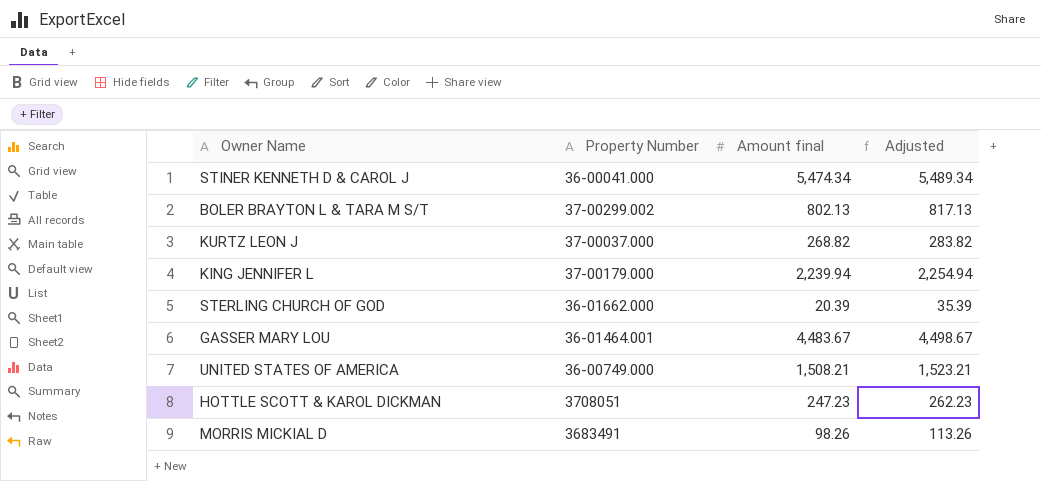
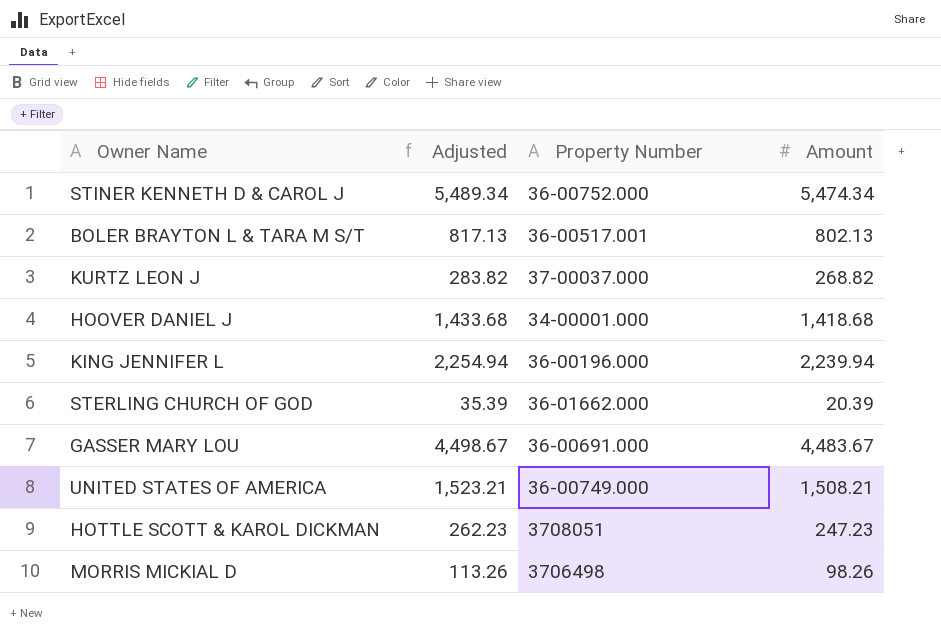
column Adjusted | position: 4 -> 2
column name: Amount final -> Amount
STINER KENNETH D & CAROL J | Property Number: 36-00041.000 -> 36-00752.000
BOLER BRAYTON L & TARA M S/T | Property Number: 37-00299.002 -> 36-00517.001
row HOOVER DANIEL J: none -> 1,433.68 | 34-00001.000 | 1,418.68
KING JENNIFER L | Property Number: 37-00179.000 -> 36-00196.000
GASSER MARY LOU | Property Number: 36-01464.001 -> 36-00691.000
MORRIS MICKIAL D | Property Number: 3683491 -> 3706498

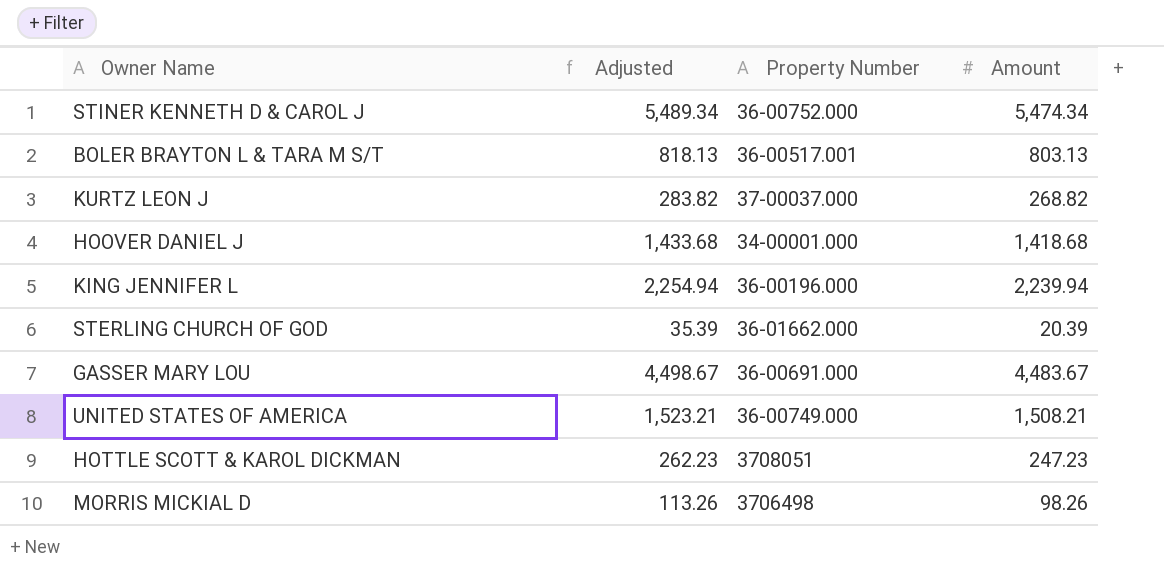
BOLER BRAYTON L & TARA M S/T | Adjusted: 817.13 -> 818.13
BOLER BRAYTON L & TARA M S/T | Amount: 802.13 -> 803.13

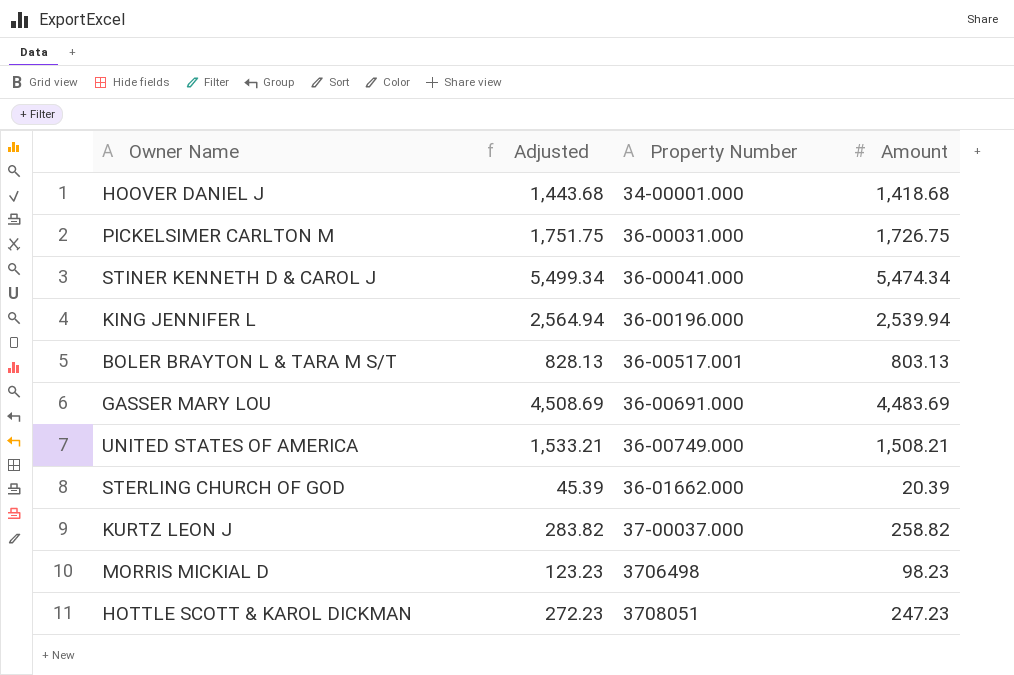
row order: none -> Property Number ascending
column Adjusted | formula: [Amount] + 15 -> [Amount] + 25
row PICKELSIMER CARLTON M: none -> 1,751.75 | 36-00031.000 | 1,726.75
STINER KENNETH D & CAROL J | Property Number: 36-00752.000 -> 36-00041.000
KING JENNIFER L | Amount: 2,239.94 -> 2,539.94
GASSER MARY LOU | Amount: 4,483.67 -> 4,483.69
KURTZ LEON J | Amount: 268.82 -> 258.82
MORRIS MICKIAL D | Amount: 98.26 -> 98.23

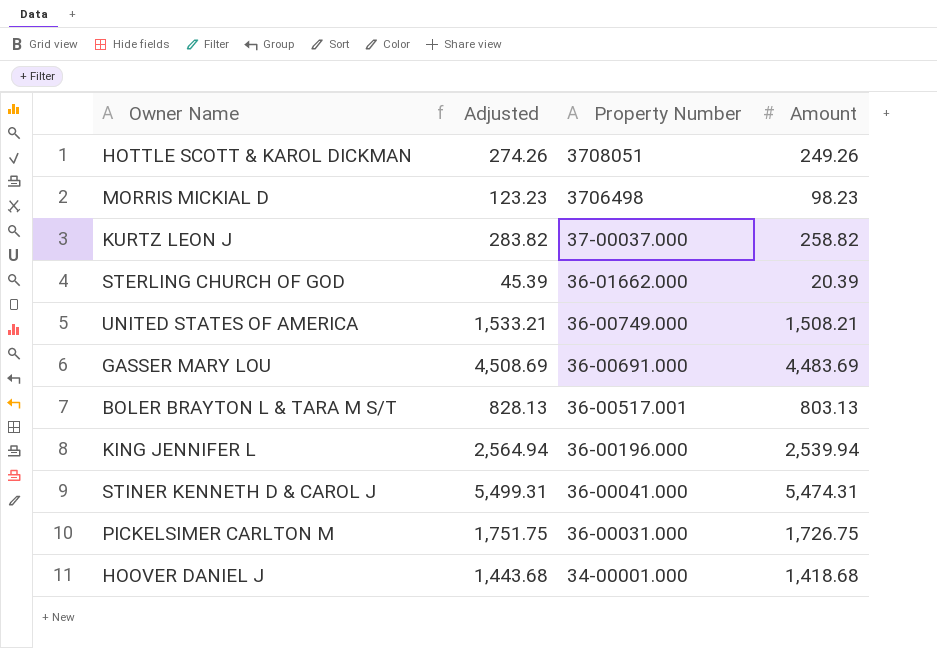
row order: Property Number ascending -> Property Number descending
HOTTLE SCOTT & KAROL DICKMAN | Adjusted: 272.23 -> 274.26
HOTTLE SCOTT & KAROL DICKMAN | Amount: 247.23 -> 249.26
STINER KENNETH D & CAROL J | Adjusted: 5,499.34 -> 5,499.31
STINER KENNETH D & CAROL J | Amount: 5,474.34 -> 5,474.31

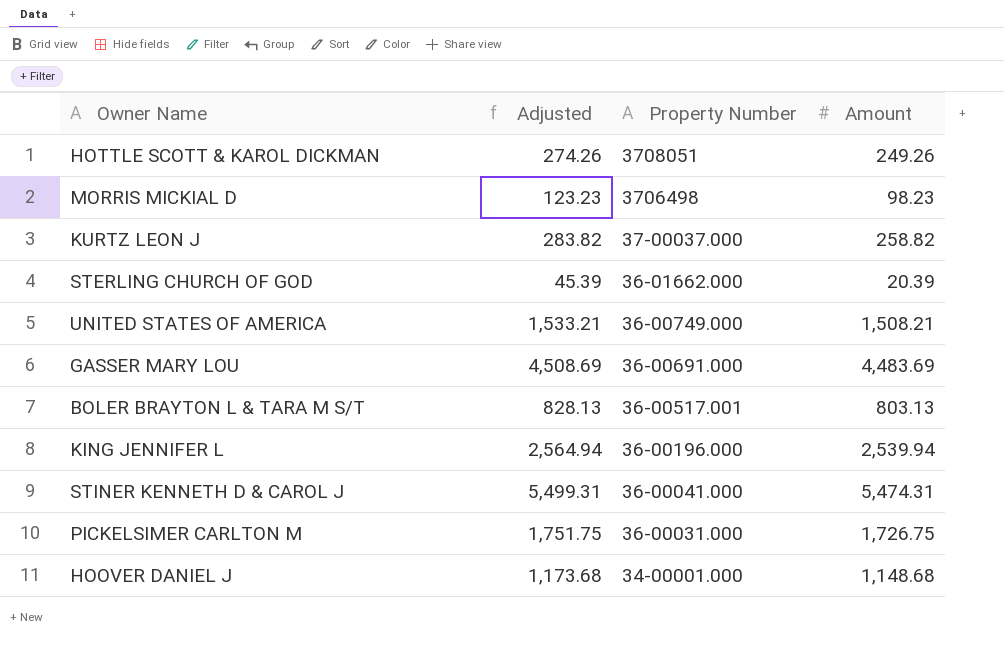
HOOVER DANIEL J | Adjusted: 1,443.68 -> 1,173.68
HOOVER DANIEL J | Amount: 1,418.68 -> 1,148.68

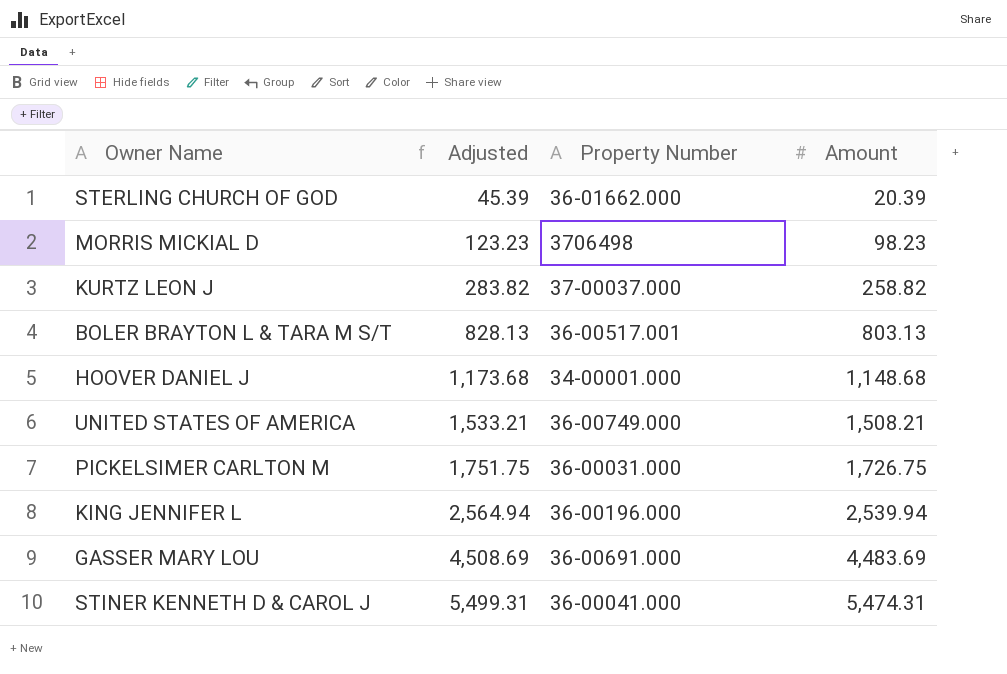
row order: Property Number descending -> Adjusted ascending
row HOTTLE SCOTT & KAROL DICKMAN: 274.26 | 3708051 | 249.26 -> none

